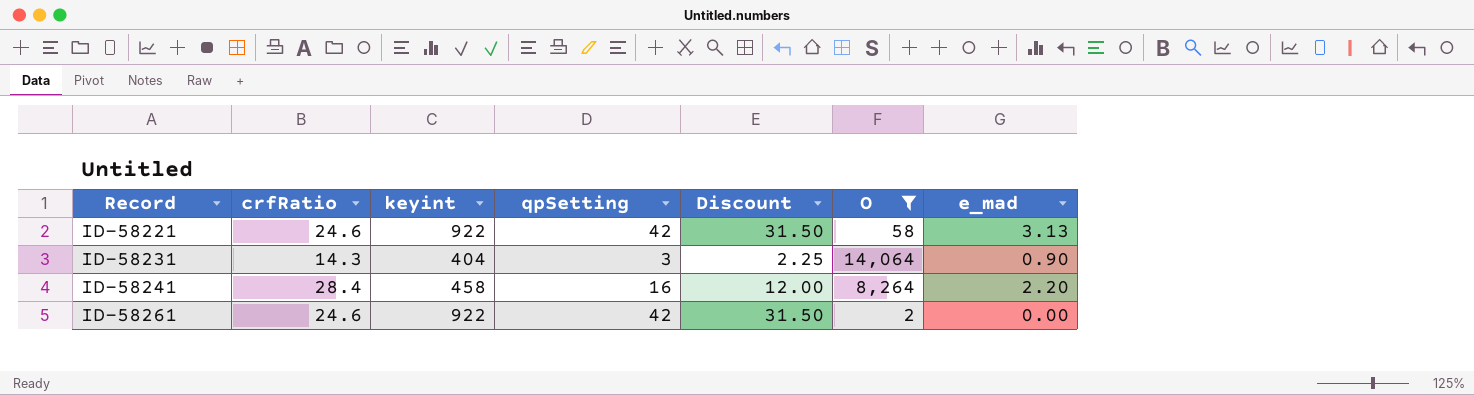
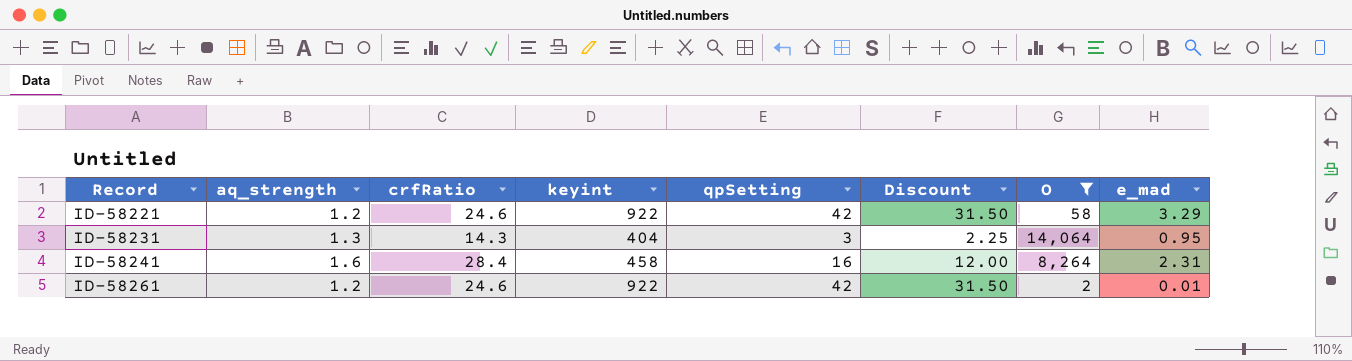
column aq_strength | position: none -> 2
ID-58221 | e_mad: 3.13 -> 3.29
ID-58231 | e_mad: 0.90 -> 0.95
ID-58241 | e_mad: 2.20 -> 2.31
ID-58261 | e_mad: 0.00 -> 0.01

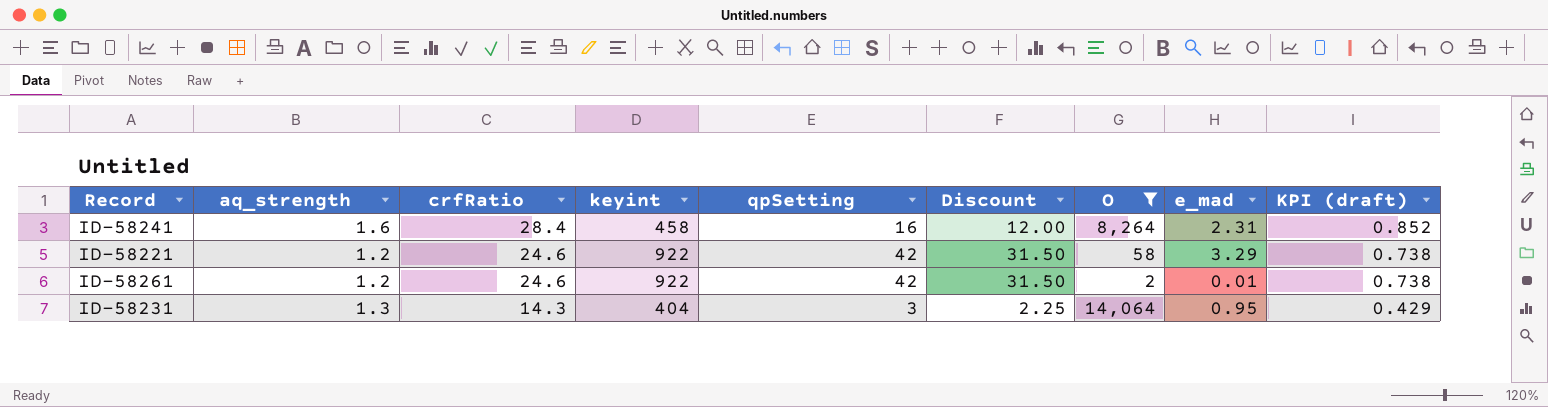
row order: Record ascending -> crfRatio descending
column KPI (draft) | formula: none -> [crfRatio] * 0.03

